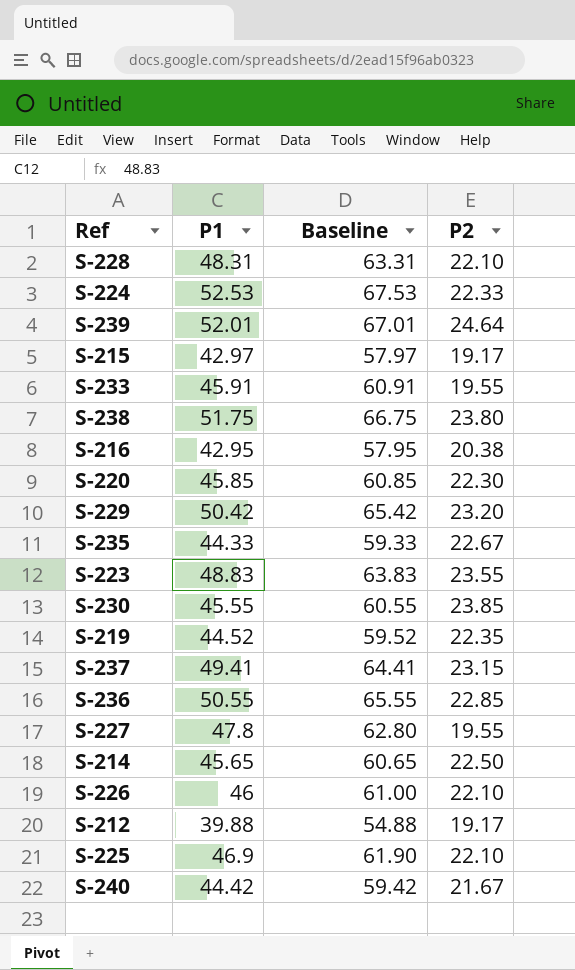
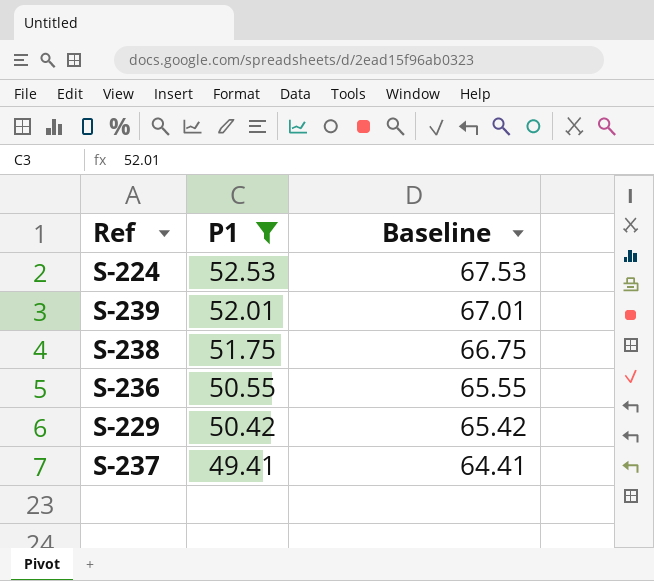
filter: none -> P1 >= 49.41
row order: none -> P1 descending
column P2 | position: 4 -> none

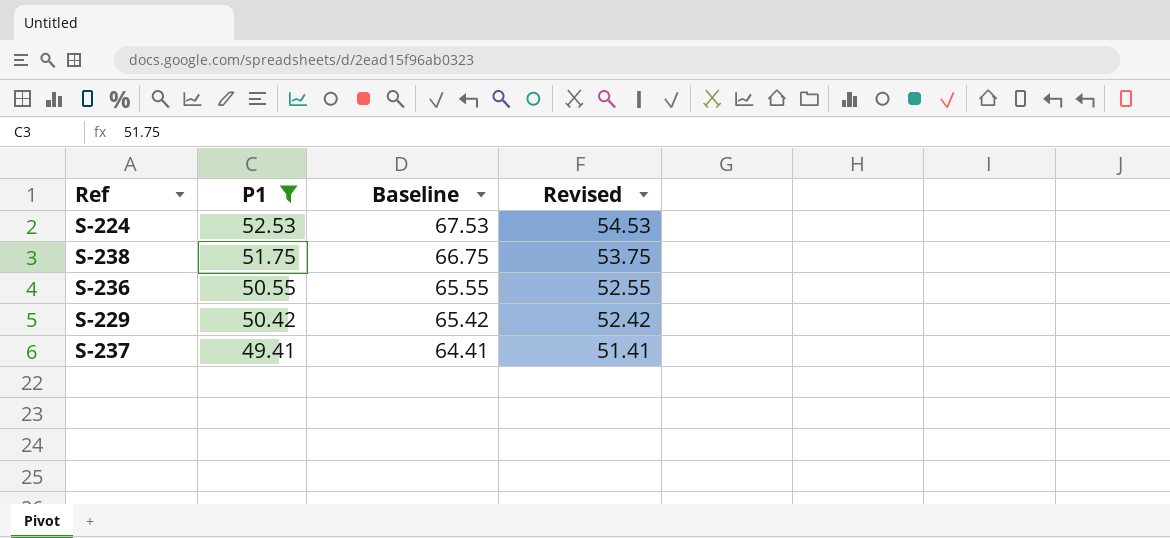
column Revised | formula: none -> [P1] + 2
row S-239: 52.01 | 67.01 -> none

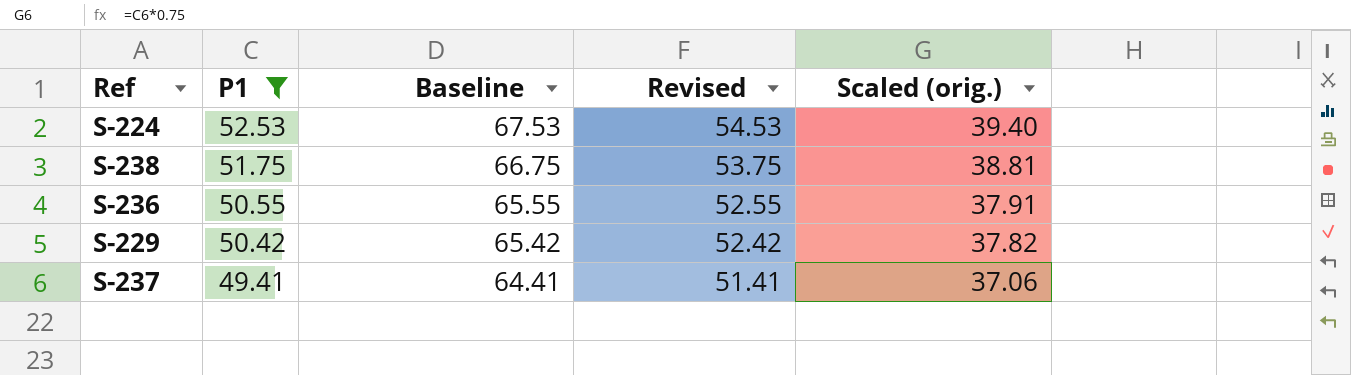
column Scaled (orig.) | formula: none -> [P1] * 0.75

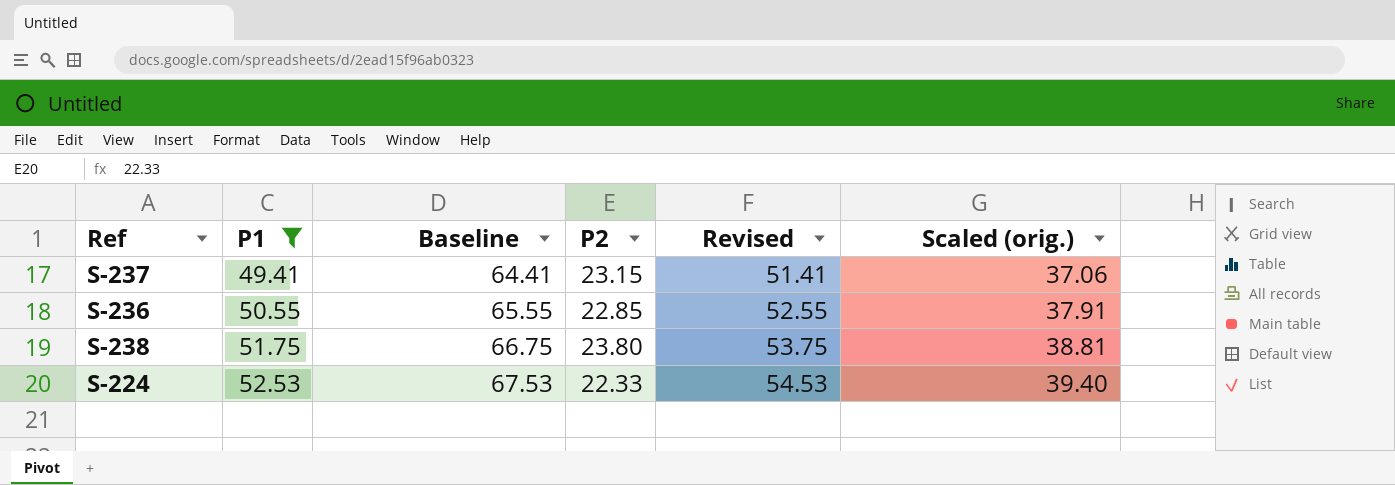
row order: P1 descending -> P1 ascending
column P2 | position: none -> 4
row S-229: 50.42 | 65.42 | 52.42 | 37.82 -> none

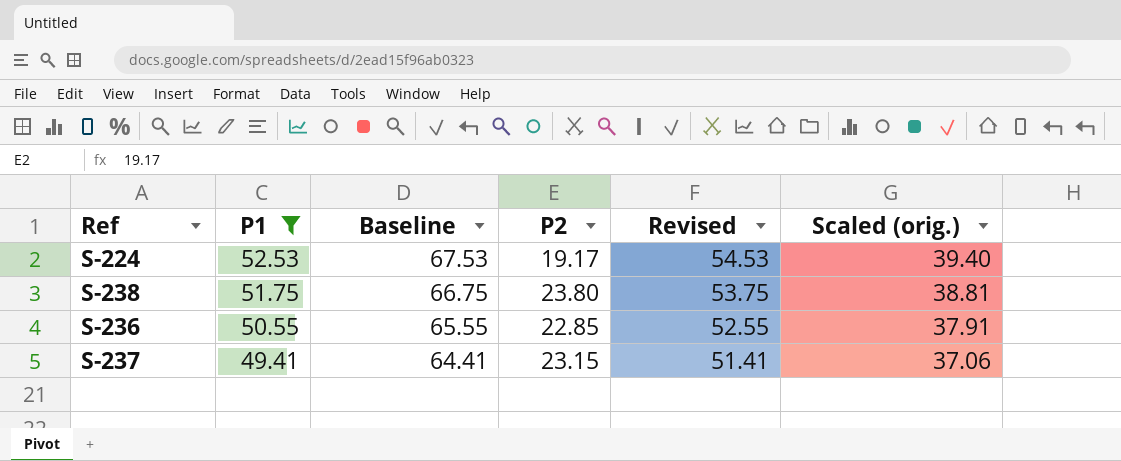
row order: P1 ascending -> P1 descending
S-224 | P2: 22.33 -> 19.17

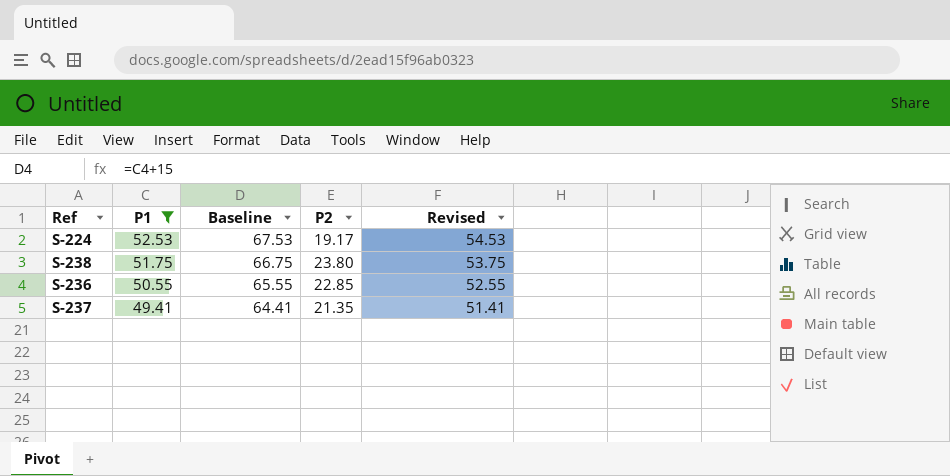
column Scaled (orig.) | formula: [P1] * 0.75 -> none
S-237 | P2: 23.15 -> 21.35

